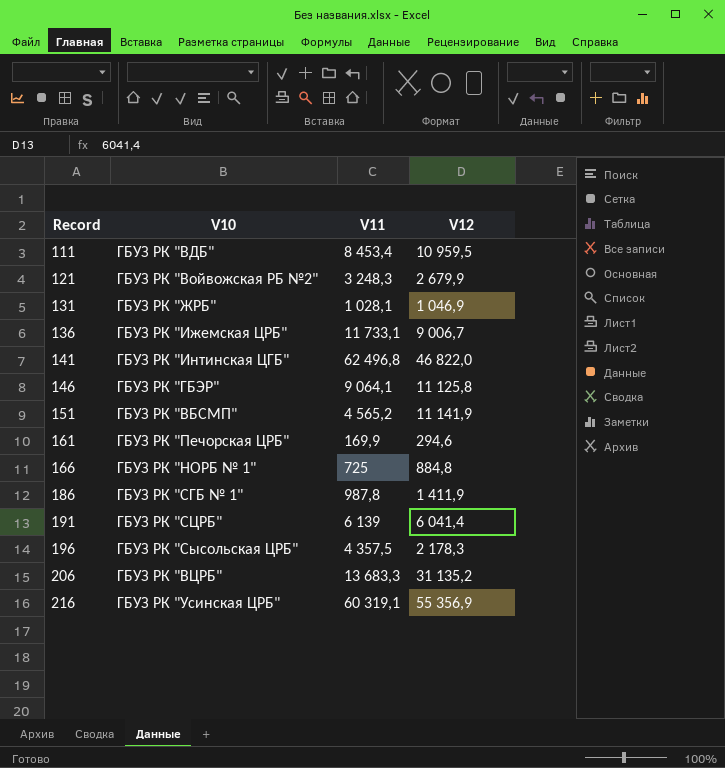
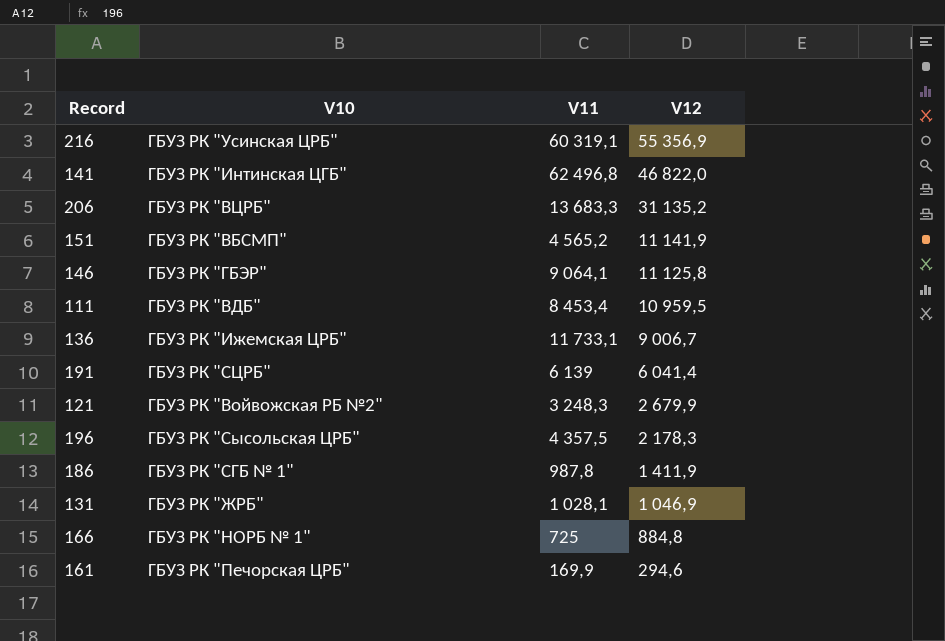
row order: Record ascending -> V12 descending

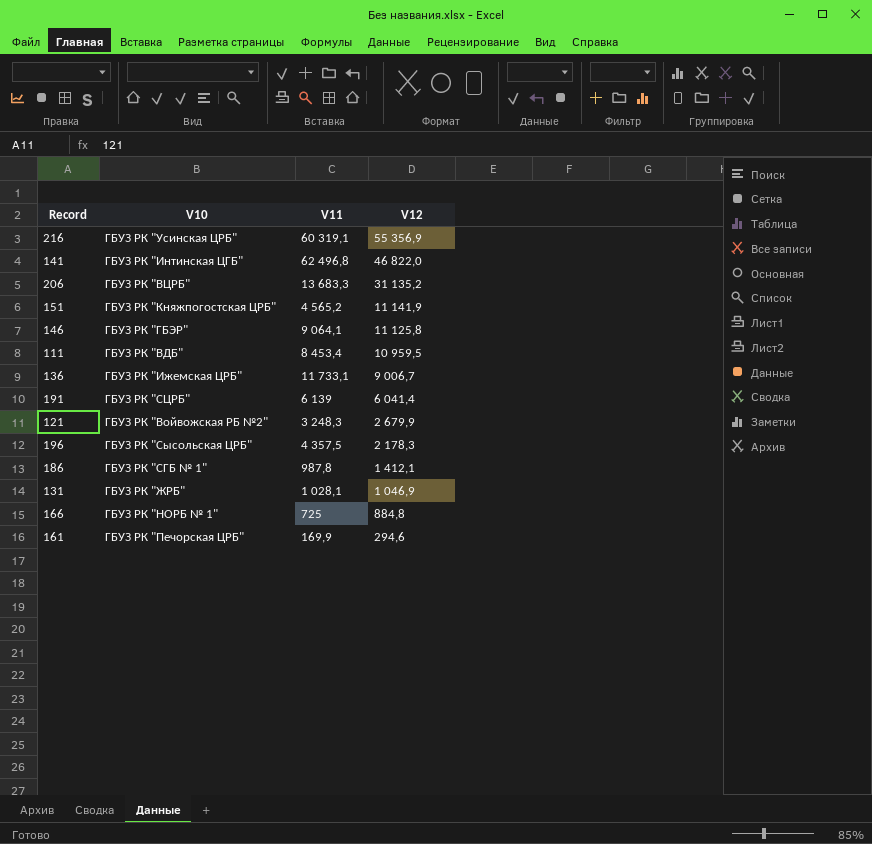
151 | V10: ГБУЗ РК "ВБСМП" -> ГБУЗ РК "Княжпогостская ЦРБ"
186 | V12: 1 411,9 -> 1 412,1

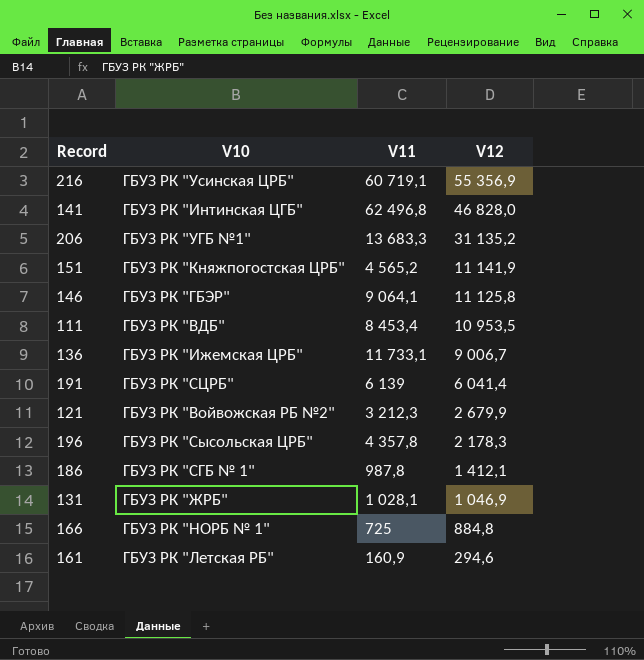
216 | V11: 60 319,1 -> 60 719,1
141 | V12: 46 822,0 -> 46 828,0
206 | V10: ГБУЗ РК "ВЦРБ" -> ГБУЗ РК "УГБ №1"
111 | V12: 10 959,5 -> 10 953,5
121 | V11: 3 248,3 -> 3 212,3
196 | V11: 4 357,5 -> 4 357,8
161 | V10: ГБУЗ РК "Печорская ЦРБ" -> ГБУЗ РК "Летская РБ"
161 | V11: 169,9 -> 160,9

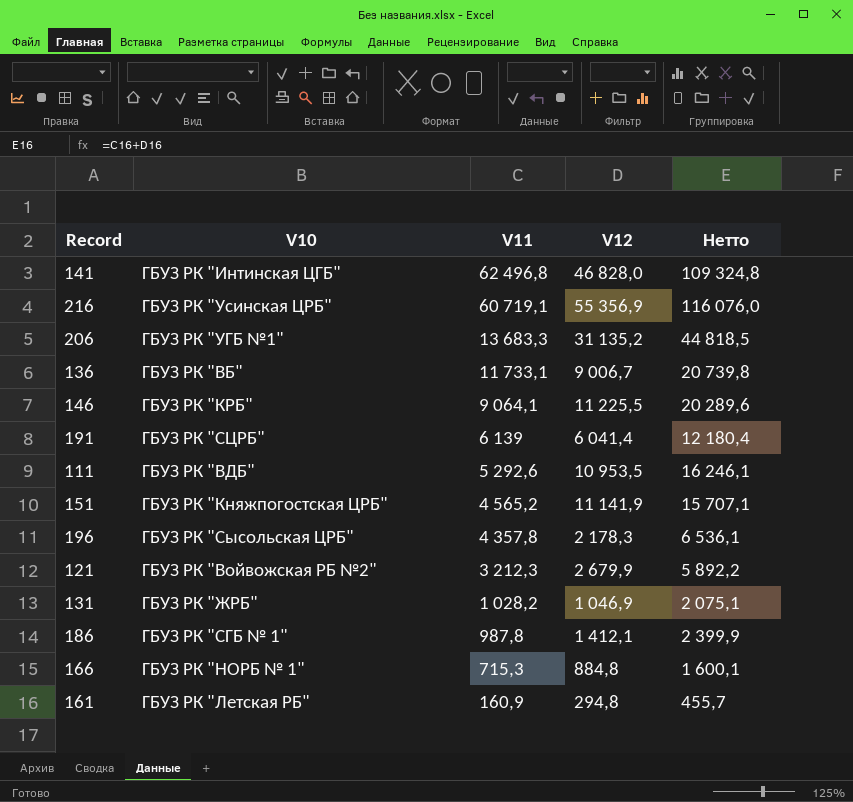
row order: V12 descending -> V11 descending
column Нетто | formula: none -> [V11] + [V12]
136 | V10: ГБУЗ РК "Ижемская ЦРБ" -> ГБУЗ РК "ВБ"
146 | V10: ГБУЗ РК "ГБЭР" -> ГБУЗ РК "КРБ"
146 | V12: 11 125,8 -> 11 225,5
111 | V11: 8 453,4 -> 5 292,6
131 | V11: 1 028,1 -> 1 028,2
166 | V11: 725 -> 715,3
161 | V12: 294,6 -> 294,8

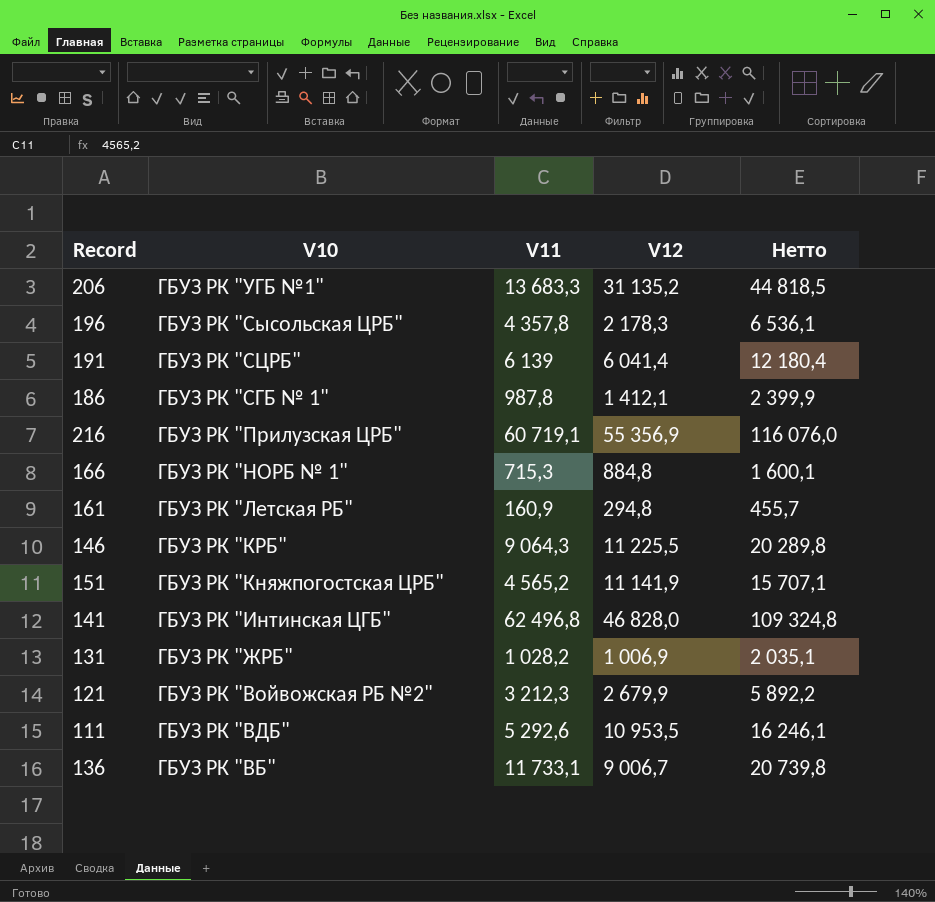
row order: V11 descending -> V10 descending
216 | V10: ГБУЗ РК "Усинская ЦРБ" -> ГБУЗ РК "Прилузская ЦРБ"
146 | V11: 9 064,1 -> 9 064,3
146 | Нетто: 20 289,6 -> 20 289,8
131 | V12: 1 046,9 -> 1 006,9
131 | Нетто: 2 075,1 -> 2 035,1

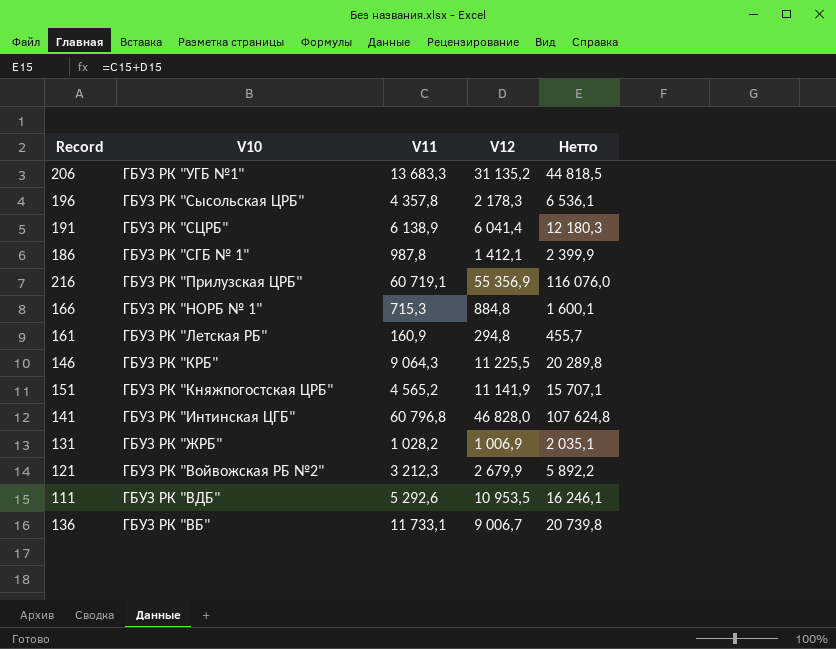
191 | V11: 6 139 -> 6 138,9
191 | Нетто: 12 180,4 -> 12 180,3
141 | V11: 62 496,8 -> 60 796,8
141 | Нетто: 109 324,8 -> 107 624,8

